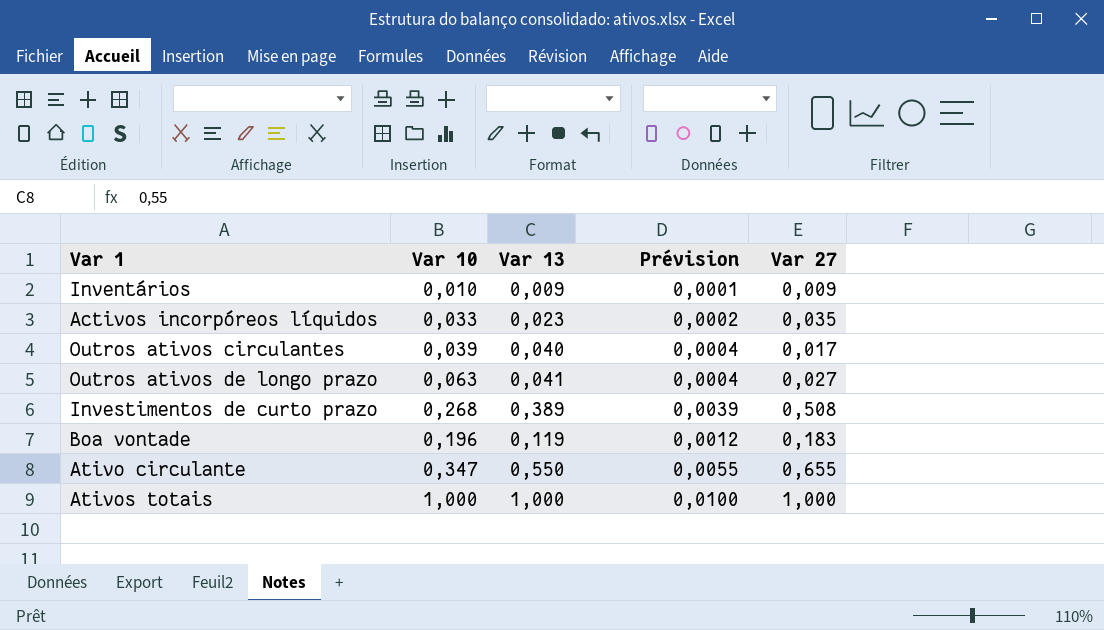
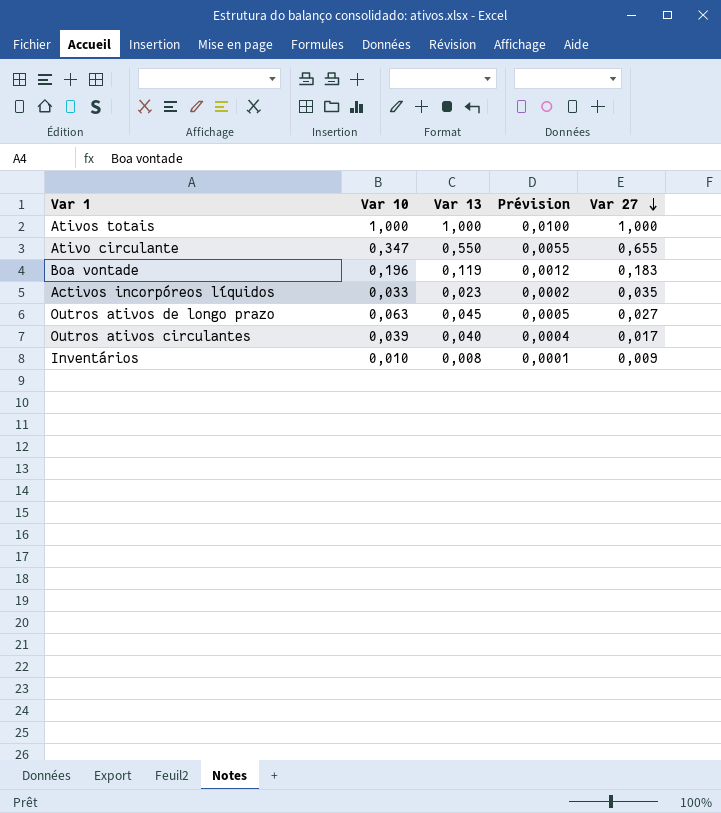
row order: none -> Var 27 descending
row Investimentos de curto prazo: 0,268 | 0,389 | 0,0039 | 0,508 -> none
Outros ativos de longo prazo | Var 13: 0,041 -> 0,045
Outros ativos de longo prazo | Prévision: 0,0004 -> 0,0005
Inventários | Var 13: 0,009 -> 0,008

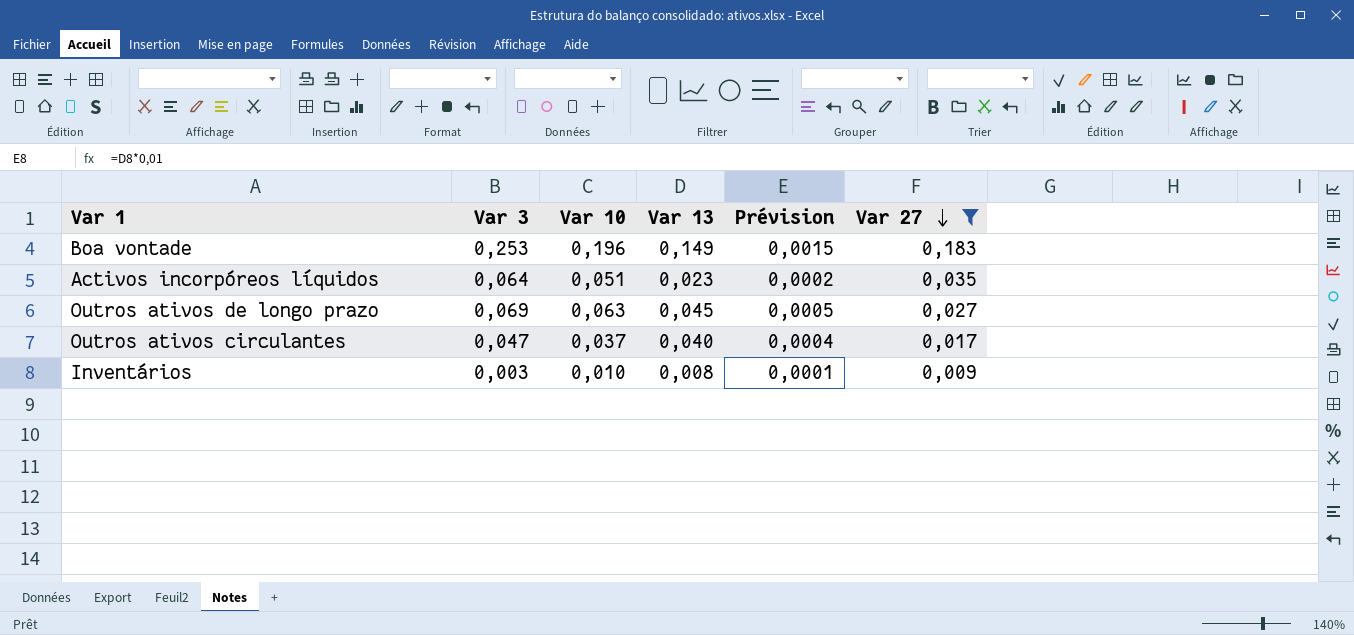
filter: none -> Var 27 <= 0,183
column Var 3 | position: none -> 2
Boa vontade | Var 13: 0,119 -> 0,149
Boa vontade | Prévision: 0,0012 -> 0,0015
Activos incorpóreos líquidos | Var 10: 0,033 -> 0,051
Outros ativos circulantes | Var 10: 0,039 -> 0,037

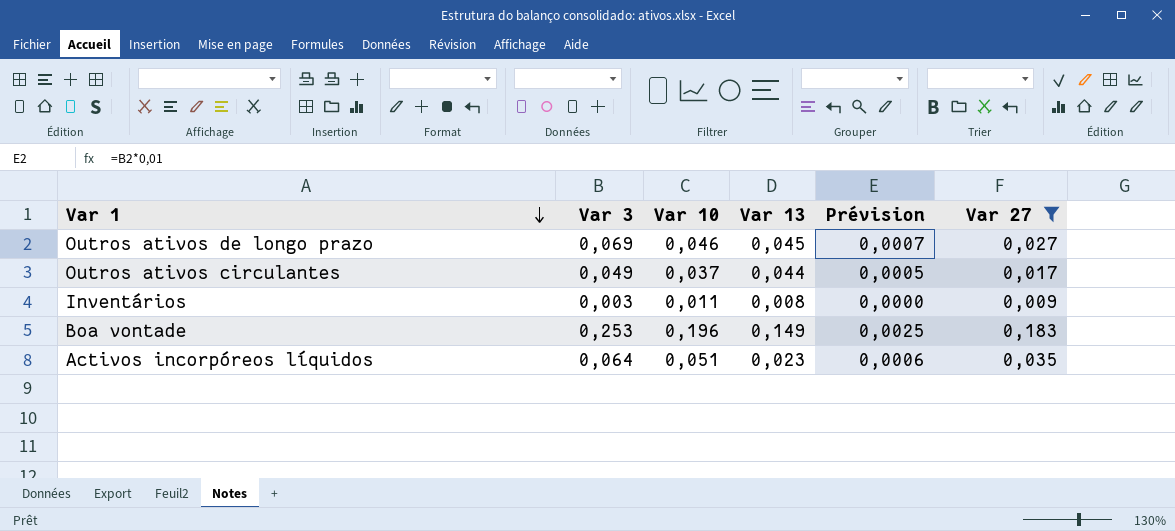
row order: Var 27 descending -> Var 1 descending
column Prévision | formula: [Var 13] * 0,01 -> [Var 3] * 0,01
Outros ativos de longo prazo | Var 10: 0,063 -> 0,046
Outros ativos circulantes | Var 3: 0,047 -> 0,049
Outros ativos circulantes | Var 13: 0,040 -> 0,044
Inventários | Var 10: 0,010 -> 0,011

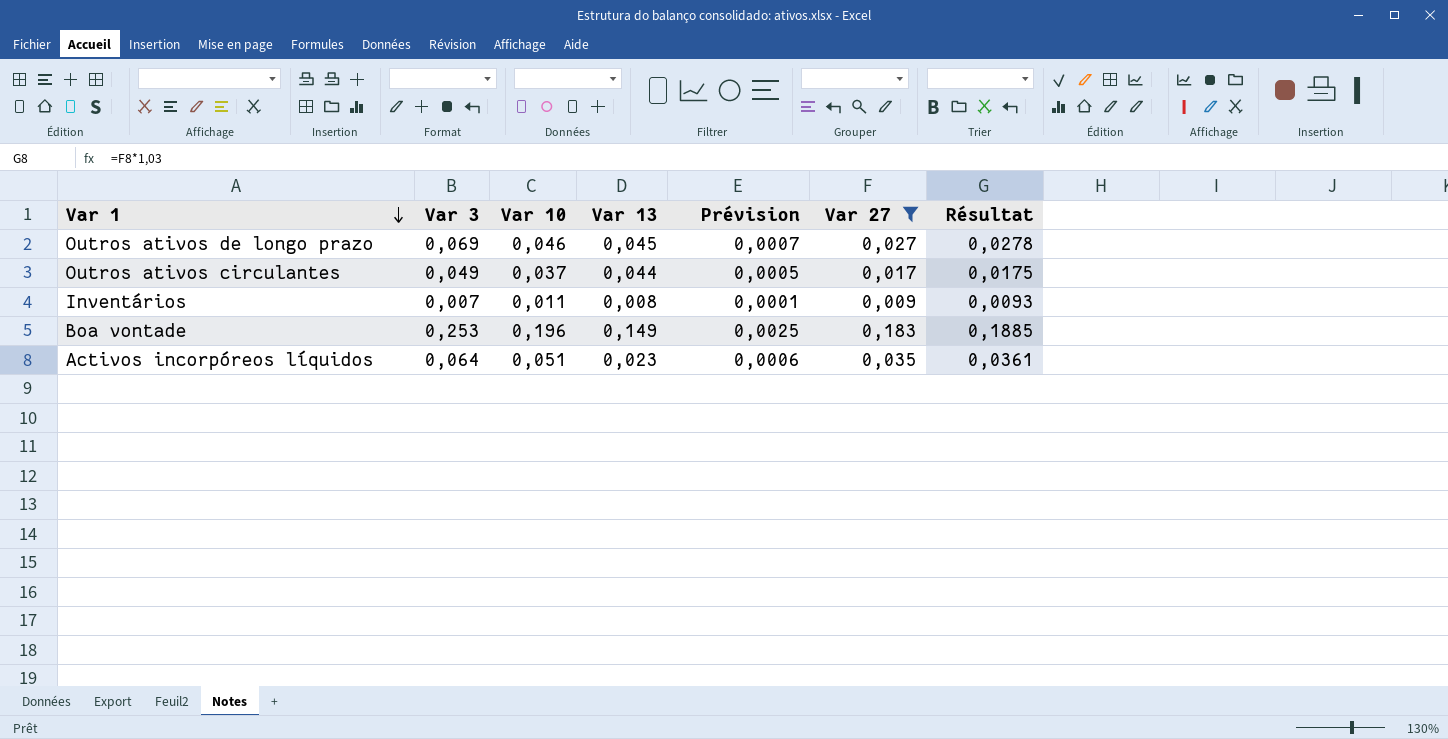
column Résultat | formula: none -> [Var 27] * 1,03
Inventários | Var 3: 0,003 -> 0,007
Inventários | Prévision: 0,0000 -> 0,0001

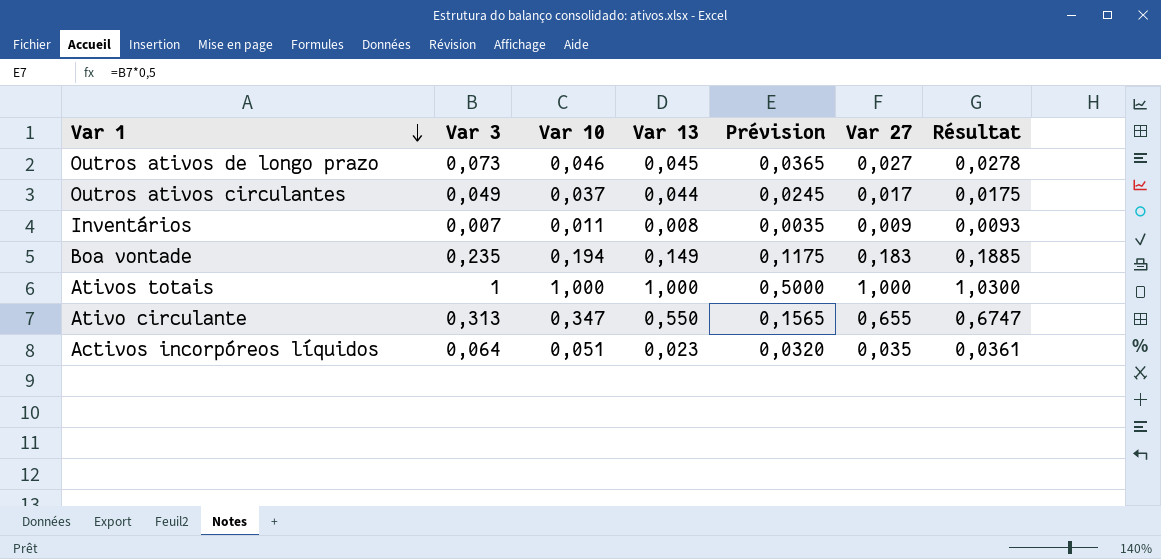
filter: Var 27 <= 0,183 -> none
column Prévision | formula: [Var 3] * 0,01 -> [Var 3] * 0,5
Outros ativos de longo prazo | Var 3: 0,069 -> 0,073
Boa vontade | Var 3: 0,253 -> 0,235
Boa vontade | Var 10: 0,196 -> 0,194

